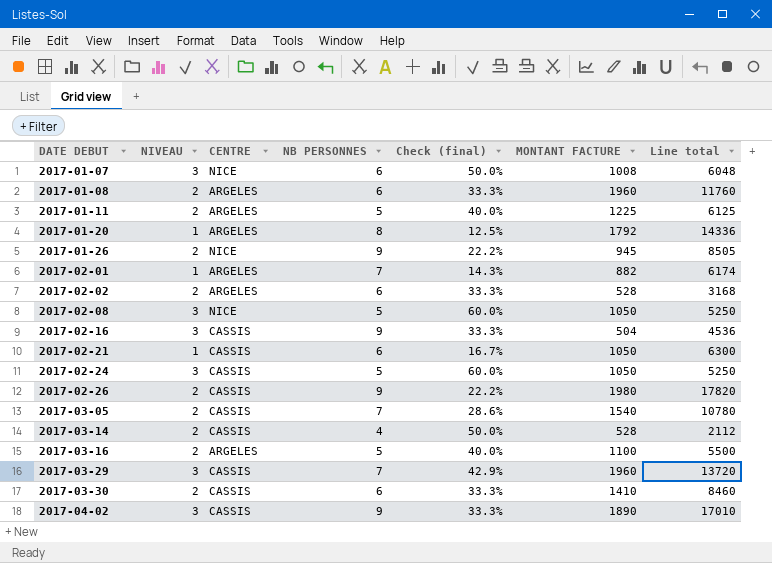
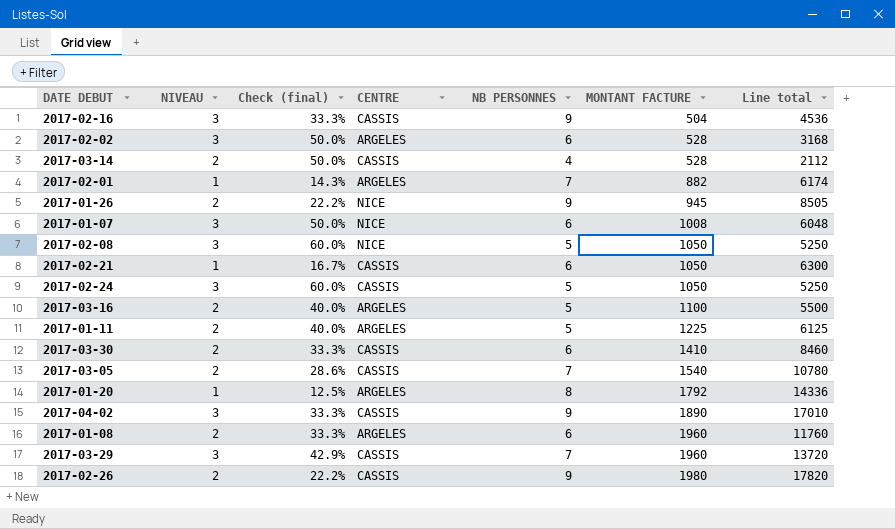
row order: DATE DEBUT ascending -> MONTANT FACTURE ascending
column Check (final) | position: 5 -> 3
2017-02-02 | NIVEAU: 2 -> 3
2017-02-02 | Check (final): 33.3% -> 50.0%

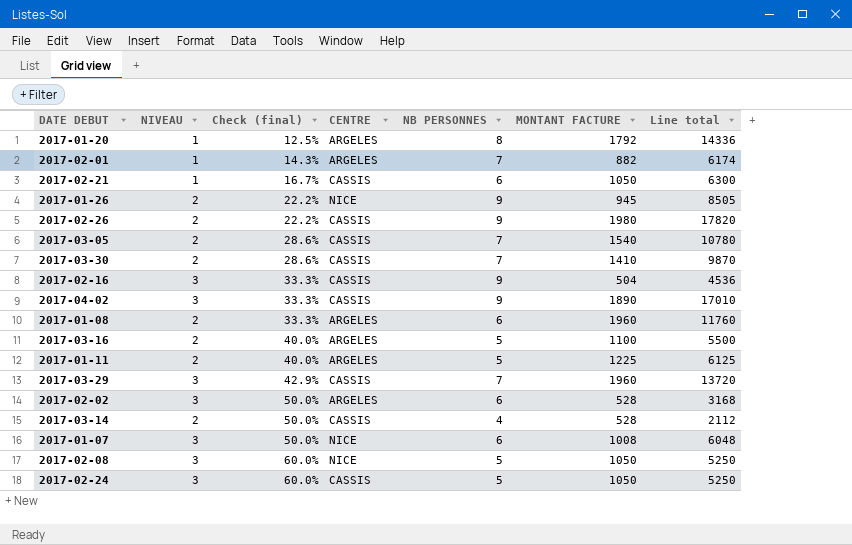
row order: MONTANT FACTURE ascending -> Check (final) ascending
2017-03-30 | Check (final): 33.3% -> 28.6%
2017-03-30 | NB PERSONNES: 6 -> 7
2017-03-30 | Line total: 8460 -> 9870

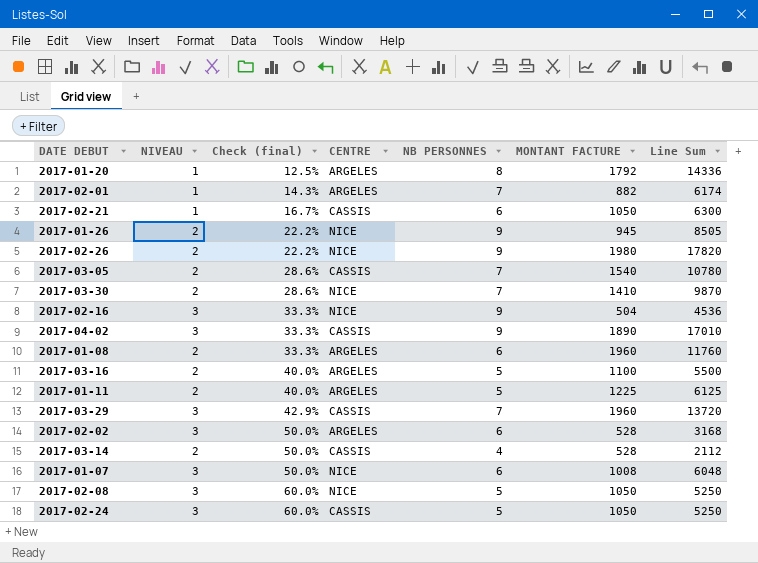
column name: Line total -> Line Sum
2017-02-26 | CENTRE: CASSIS -> NICE
2017-03-30 | CENTRE: CASSIS -> NICE
2017-02-16 | CENTRE: CASSIS -> NICE

